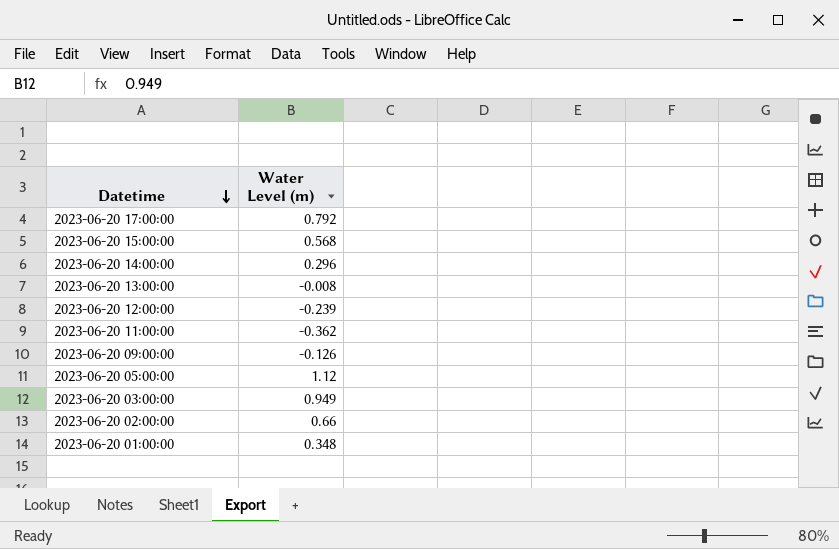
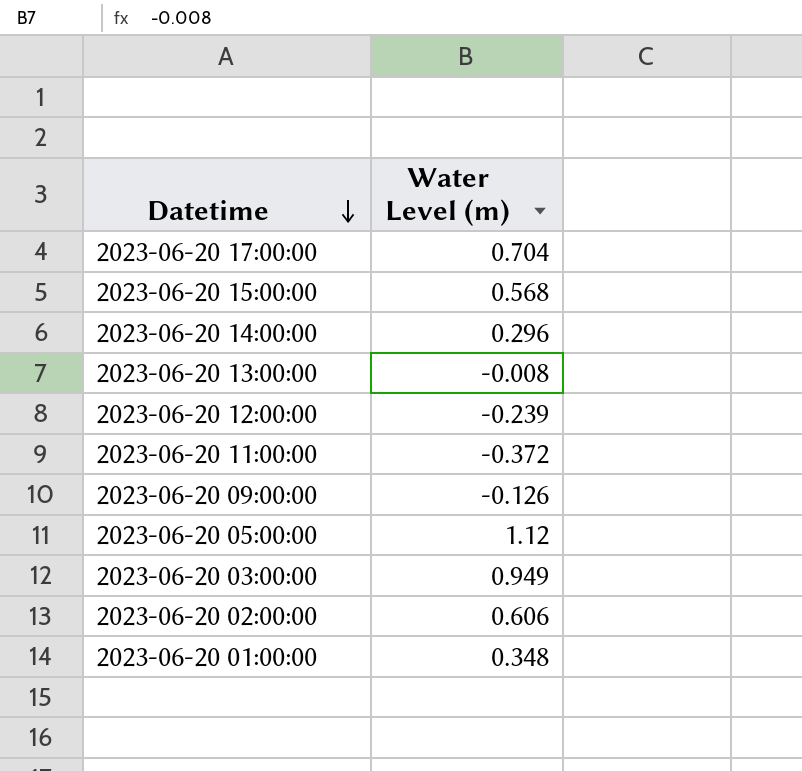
2023-06-20 17:00:00 | Water Level (m): 0.792 -> 0.704
2023-06-20 11:00:00 | Water Level (m): -0.362 -> -0.372
2023-06-20 02:00:00 | Water Level (m): 0.66 -> 0.606

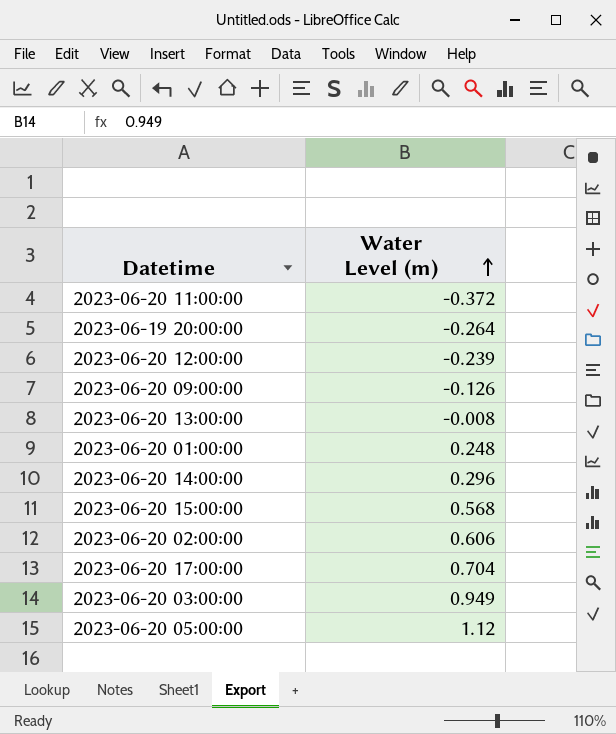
row order: Datetime descending -> Water Level (m) ascending
row 2023-06-19 20:00:00: none -> -0.264
2023-06-20 01:00:00 | Water Level (m): 0.348 -> 0.248

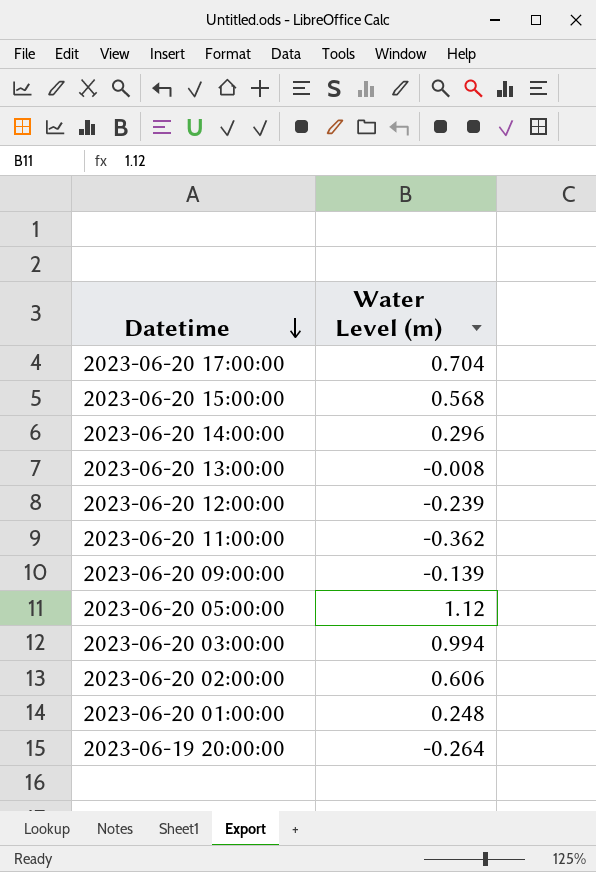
row order: Water Level (m) ascending -> Datetime descending
2023-06-20 11:00:00 | Water Level (m): -0.372 -> -0.362
2023-06-20 09:00:00 | Water Level (m): -0.126 -> -0.139
2023-06-20 03:00:00 | Water Level (m): 0.949 -> 0.994

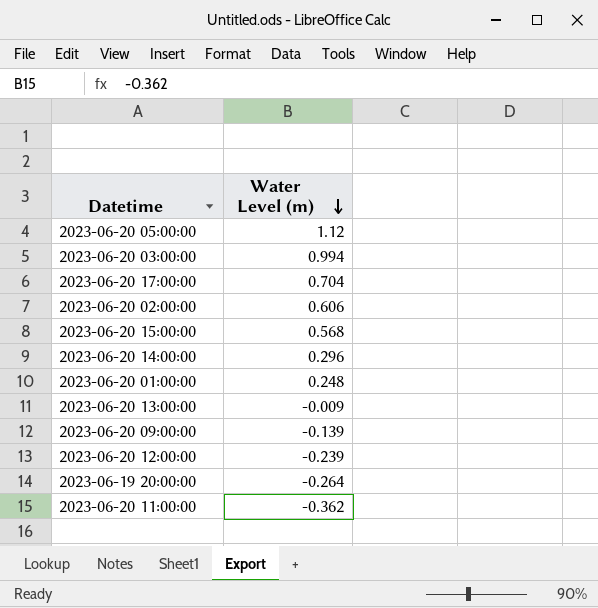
row order: Datetime descending -> Water Level (m) descending
2023-06-20 13:00:00 | Water Level (m): -0.008 -> -0.009

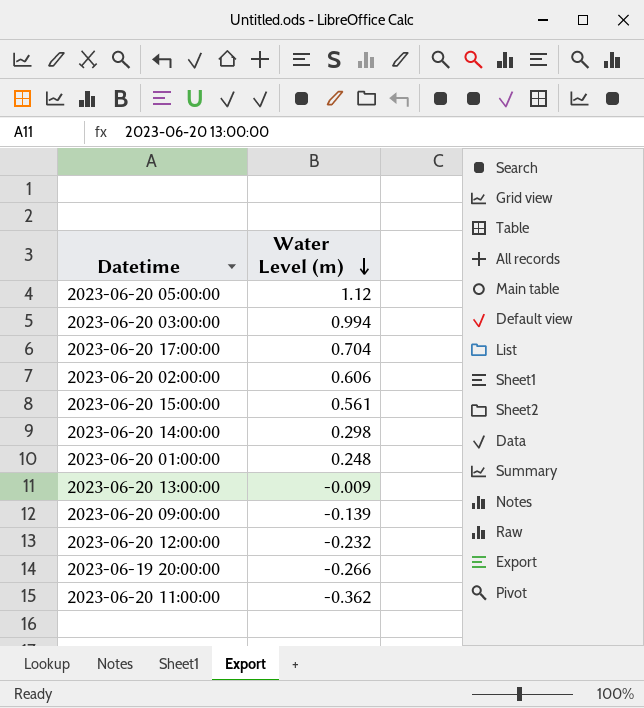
2023-06-20 15:00:00 | Water Level (m): 0.568 -> 0.561
2023-06-20 14:00:00 | Water Level (m): 0.296 -> 0.298
2023-06-20 12:00:00 | Water Level (m): -0.239 -> -0.232
2023-06-19 20:00:00 | Water Level (m): -0.264 -> -0.266

